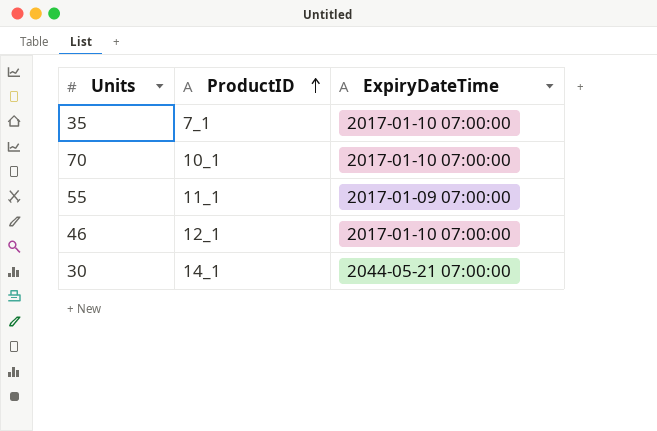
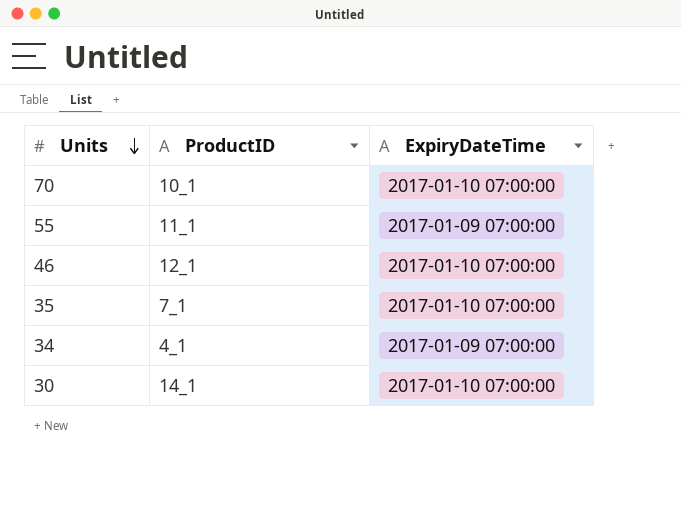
row order: ProductID ascending -> Units descending
row 34: none -> 4_1 | 2017-01-09 07:00:00
30 | ExpiryDateTime: 2044-05-21 07:00:00 -> 2017-01-10 07:00:00

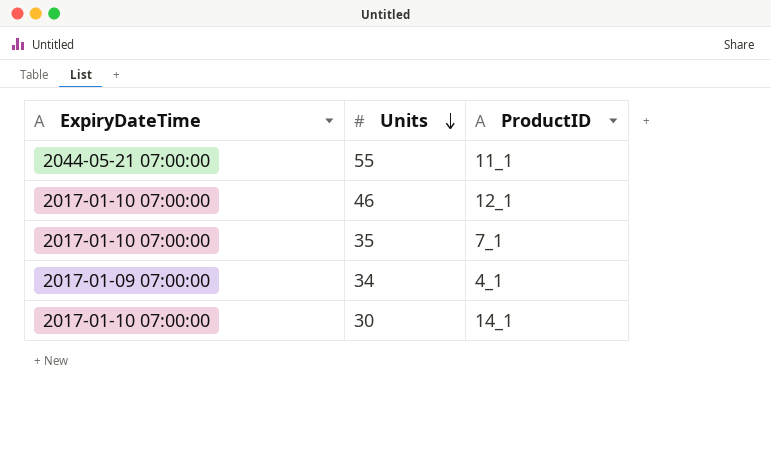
column ExpiryDateTime | position: 3 -> 1
row 70: 10_1 | 2017-01-10 07:00:00 -> none
55 | ExpiryDateTime: 2017-01-09 07:00:00 -> 2044-05-21 07:00:00

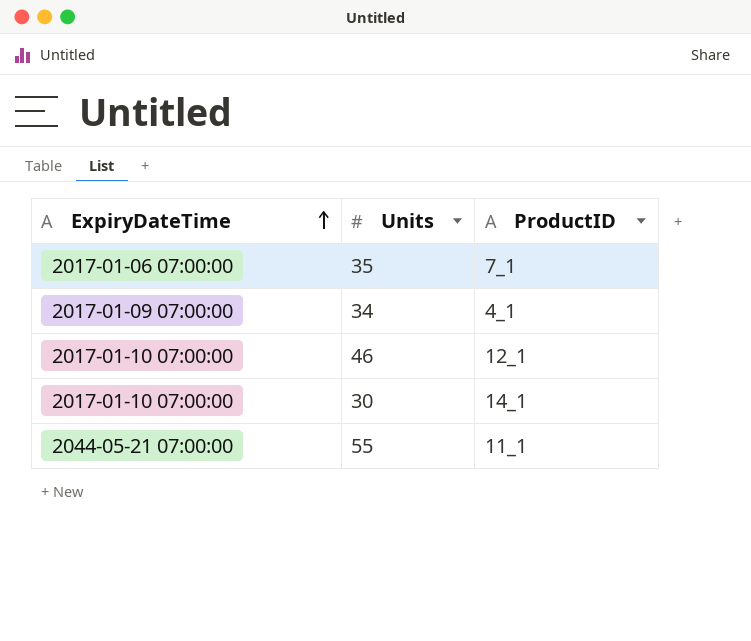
row order: Units descending -> ExpiryDateTime ascending
35 | ExpiryDateTime: 2017-01-10 07:00:00 -> 2017-01-06 07:00:00

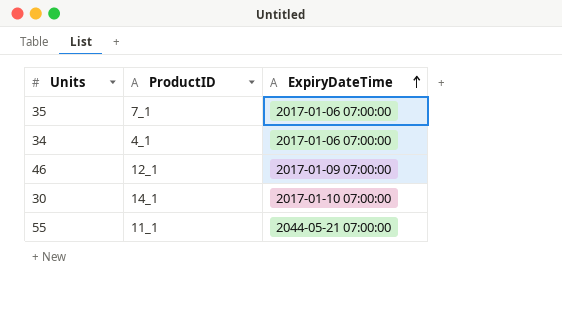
column ExpiryDateTime | position: 1 -> 3
34 | ExpiryDateTime: 2017-01-09 07:00:00 -> 2017-01-06 07:00:00
46 | ExpiryDateTime: 2017-01-10 07:00:00 -> 2017-01-09 07:00:00

